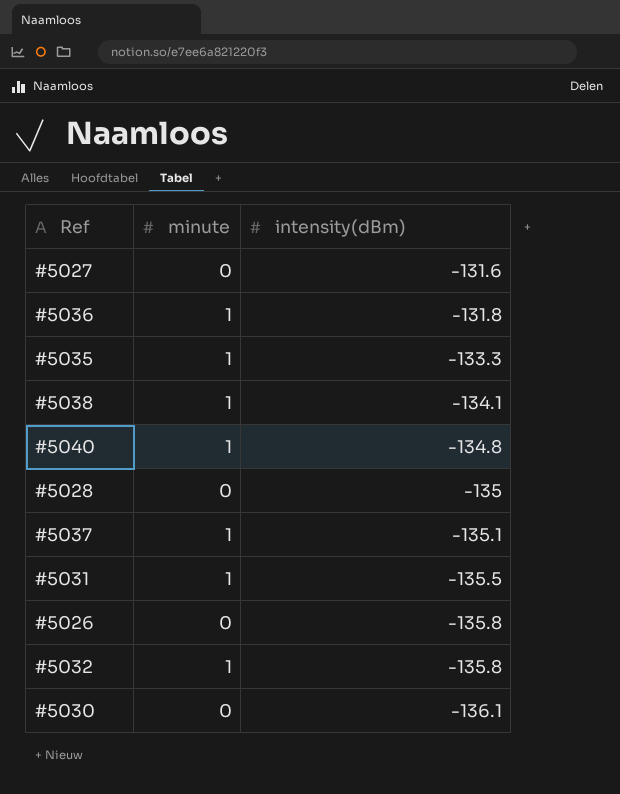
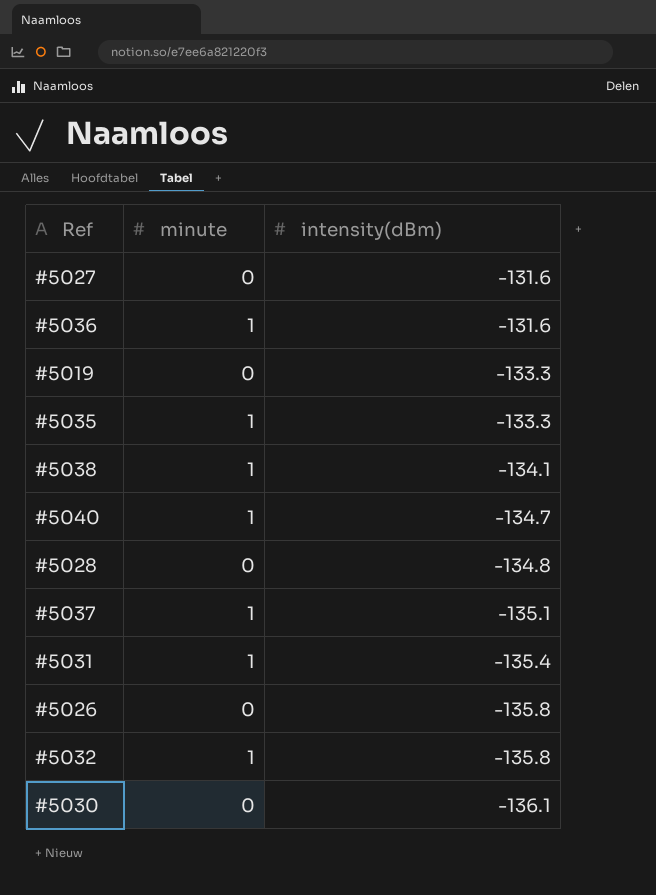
#5036 | intensity(dBm): -131.8 -> -131.6
row #5019: none -> 0 | -133.3
#5040 | intensity(dBm): -134.8 -> -134.7
#5028 | intensity(dBm): -135 -> -134.8
#5031 | intensity(dBm): -135.5 -> -135.4

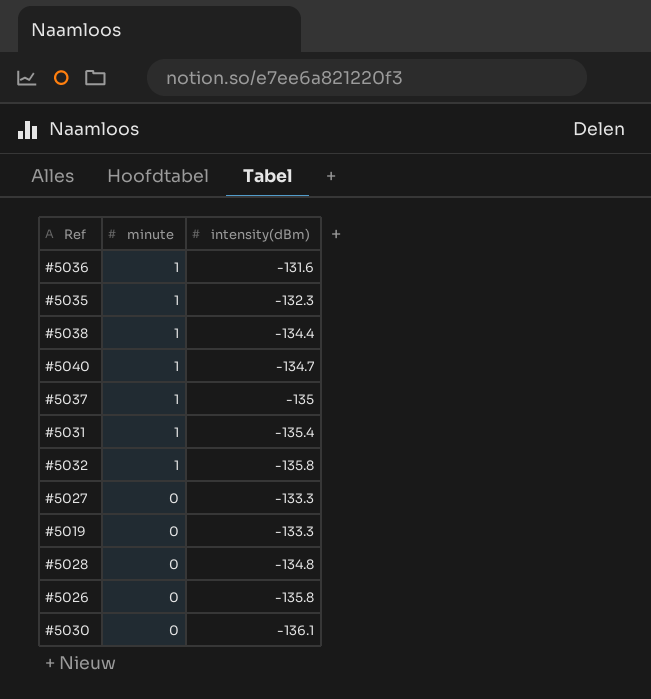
row order: intensity(dBm) descending -> minute descending
#5035 | intensity(dBm): -133.3 -> -132.3
#5038 | intensity(dBm): -134.1 -> -134.4
#5037 | intensity(dBm): -135.1 -> -135
#5027 | intensity(dBm): -131.6 -> -133.3

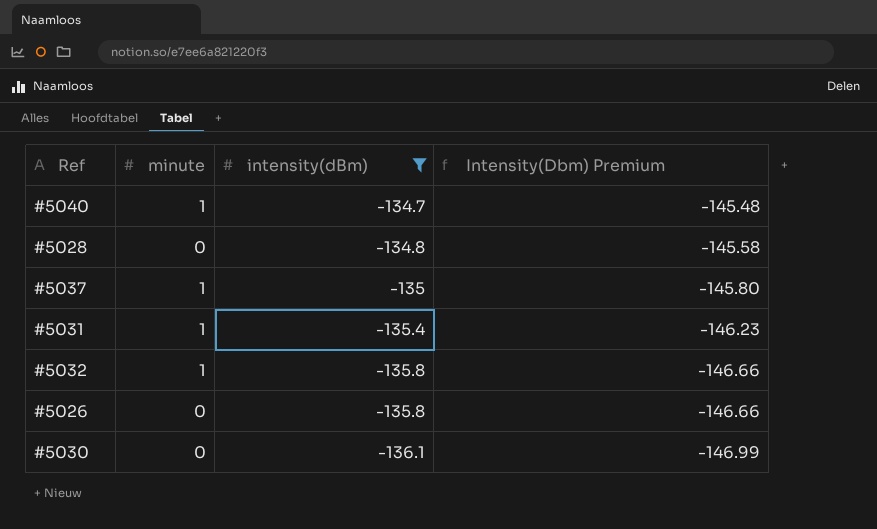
filter: none -> intensity(dBm) <= -134.7
row order: minute descending -> intensity(dBm) descending
column Intensity(Dbm) Premium | formula: none -> [intensity(dBm)] * 1.08

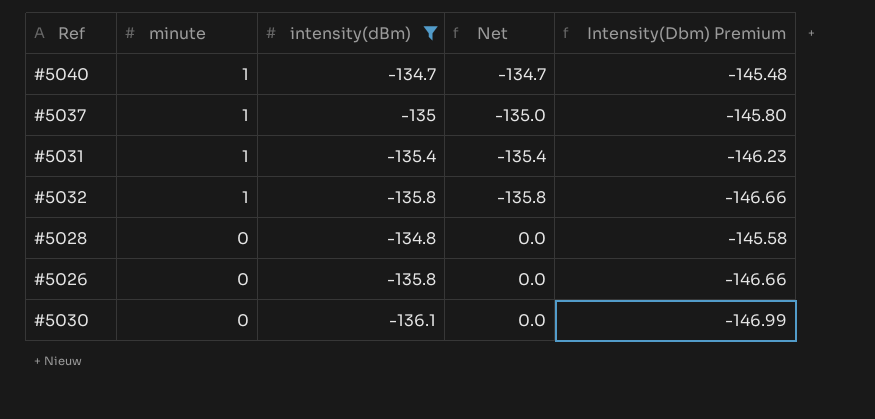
row order: intensity(dBm) descending -> minute descending
column Net | formula: none -> [minute] * [intensity(dBm)]

